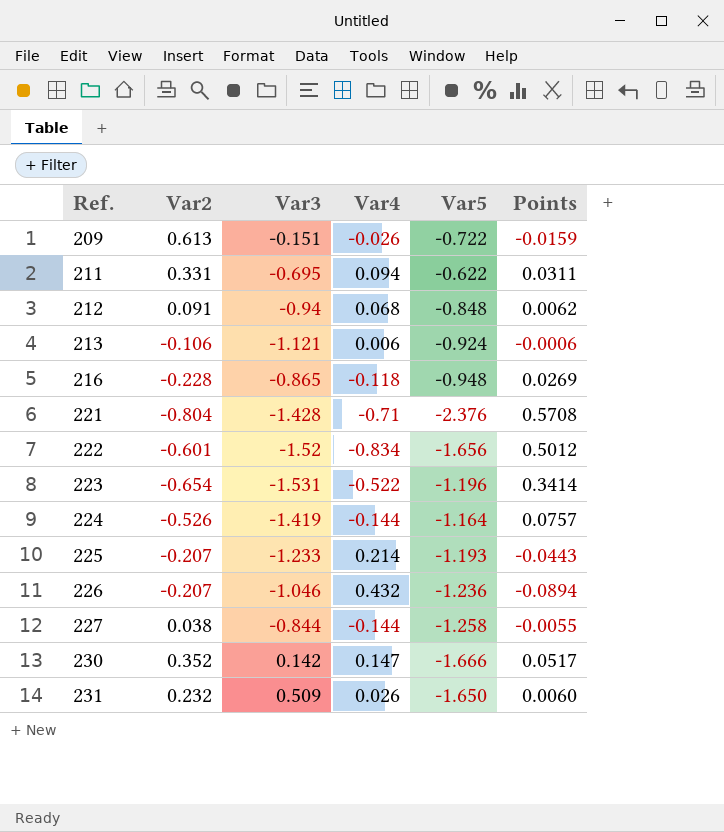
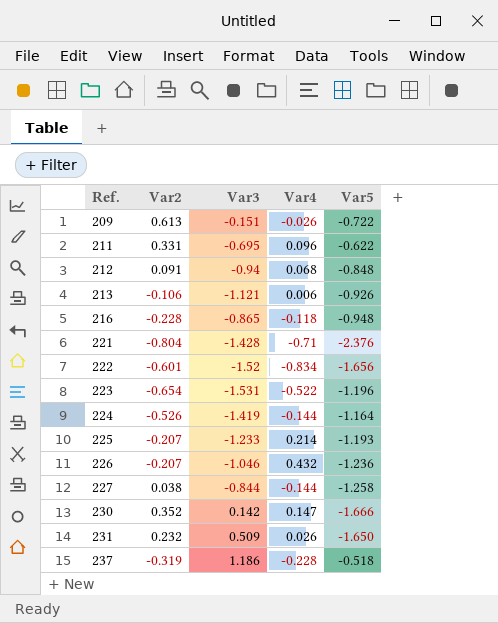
column Points | formula: [Var2] * [Var4] -> none
211 | Var4: 0.094 -> 0.096
213 | Var5: -0.924 -> -0.926
row 237: none -> -0.319 | 1.186 | -0.228 | -0.518

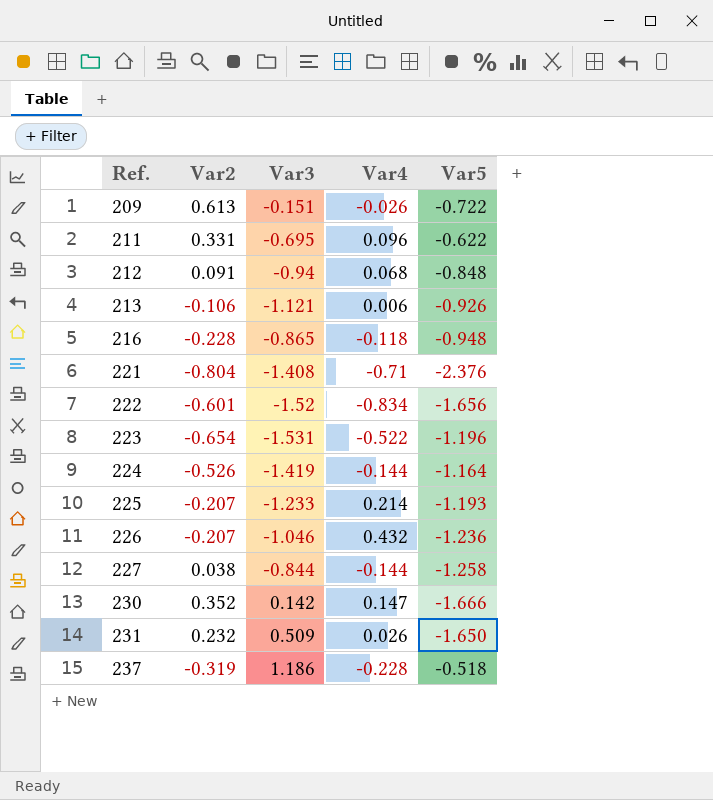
221 | Var3: -1.428 -> -1.408

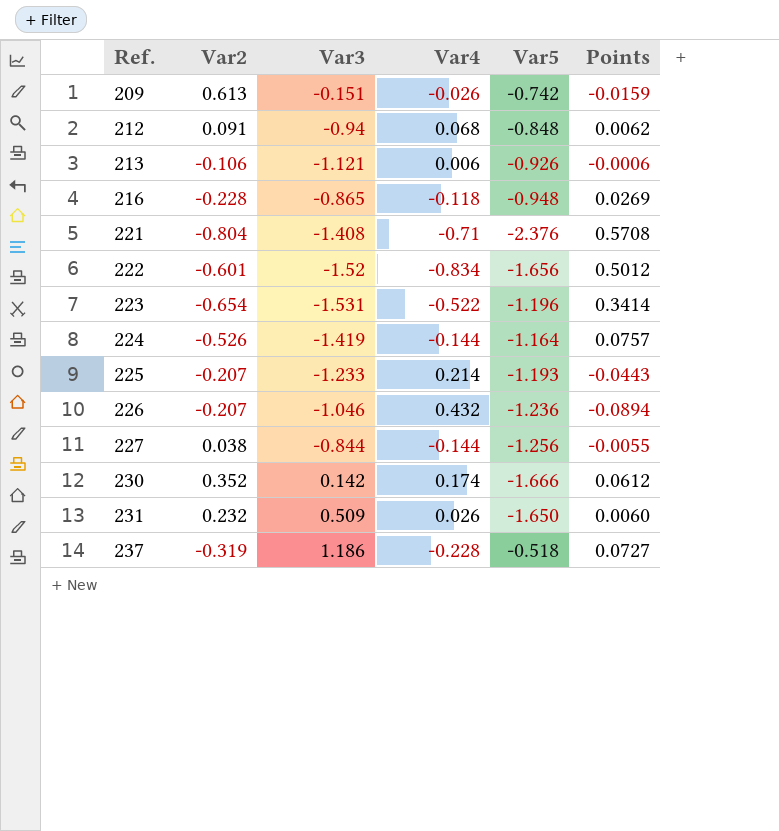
column Points | formula: none -> [Var2] * [Var4]
row 211: 0.331 | -0.695 | 0.096 | -0.622 -> none
209 | Var5: -0.722 -> -0.742
227 | Var5: -1.258 -> -1.256
230 | Var4: 0.147 -> 0.174

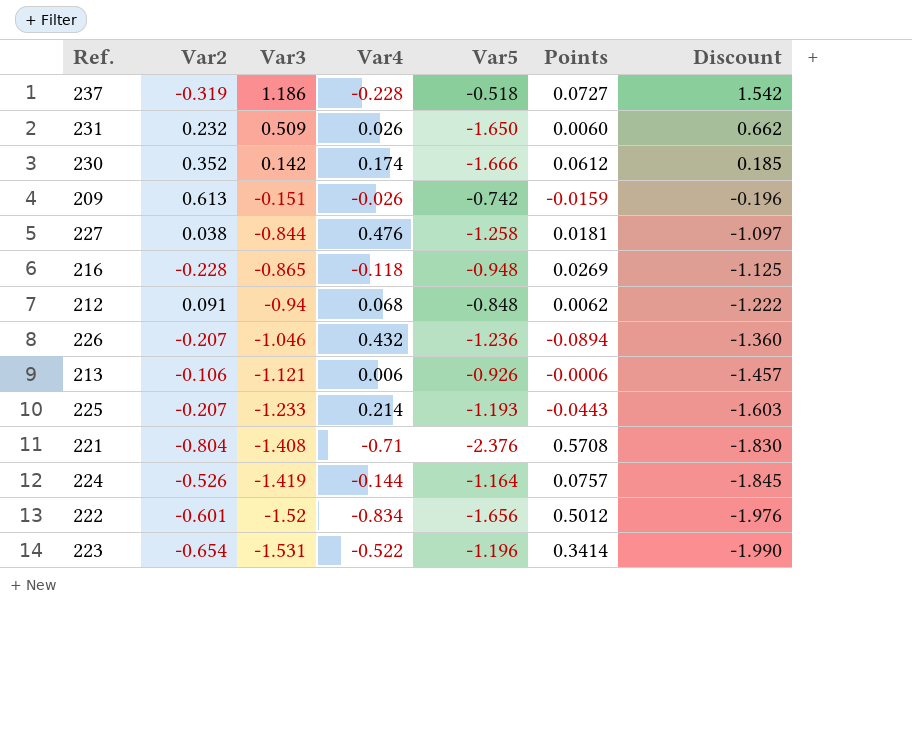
row order: Ref. ascending -> Var3 descending
column Discount | formula: none -> [Var3] * 1.3
227 | Var4: -0.144 -> 0.476
227 | Var5: -1.256 -> -1.258
227 | Points: -0.0055 -> 0.0181

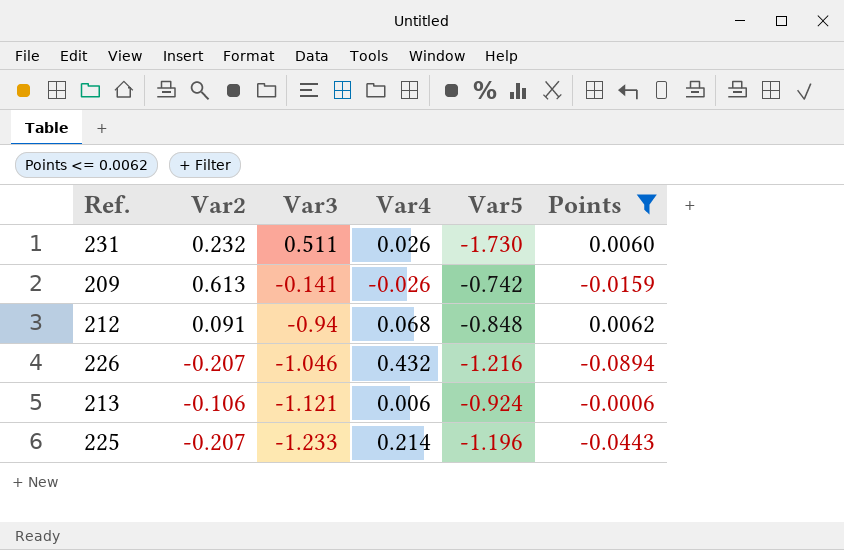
filter: none -> Points <= 0.0062
column Discount | formula: [Var3] * 1.3 -> none
231 | Var3: 0.509 -> 0.511
231 | Var5: -1.650 -> -1.730
209 | Var3: -0.151 -> -0.141
226 | Var5: -1.236 -> -1.216
213 | Var5: -0.926 -> -0.924
225 | Var5: -1.193 -> -1.196

